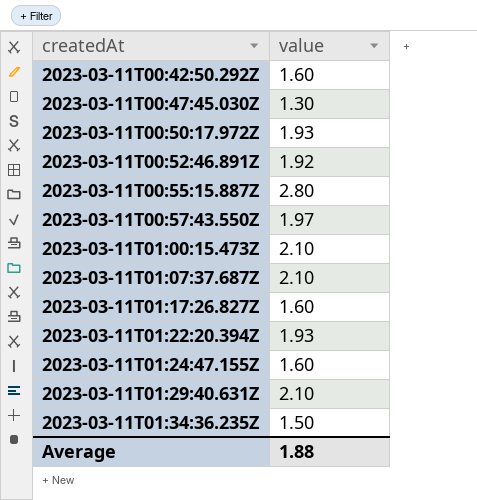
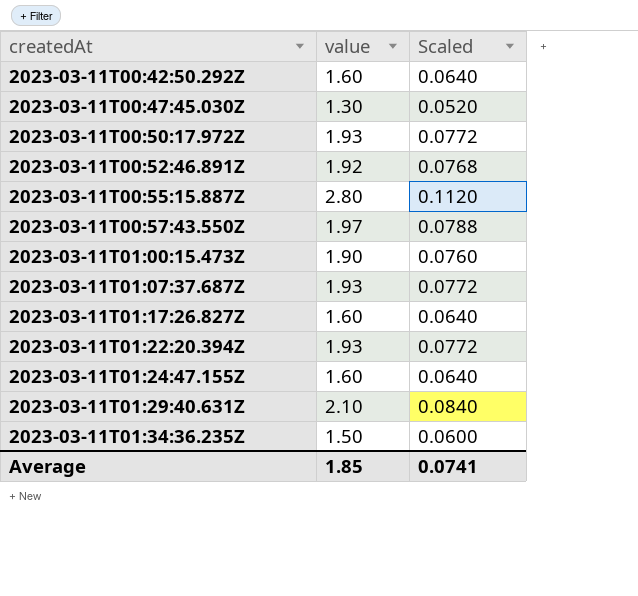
column Scaled | formula: none -> [value] * 0.04
2023-03-11T01:00:15.473Z | value: 2.10 -> 1.90
2023-03-11T01:07:37.687Z | value: 2.10 -> 1.93
Average | value: 1.88 -> 1.85

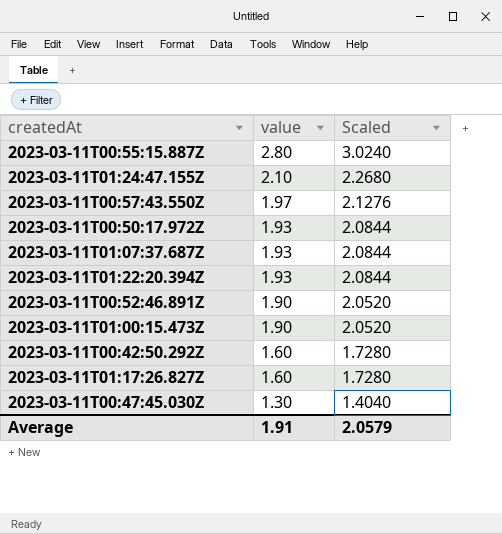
row order: createdAt ascending -> value descending
column Scaled | formula: [value] * 0.04 -> [value] * 1.08
row 2023-03-11T01:29:40.631Z: 2.10 | 0.0840 -> none
row 2023-03-11T01:34:36.235Z: 1.50 | 0.0600 -> none
2023-03-11T01:24:47.155Z | value: 1.60 -> 2.10
2023-03-11T00:52:46.891Z | value: 1.92 -> 1.90
Average | value: 1.85 -> 1.91
Average | Scaled: 0.0741 -> 2.0579

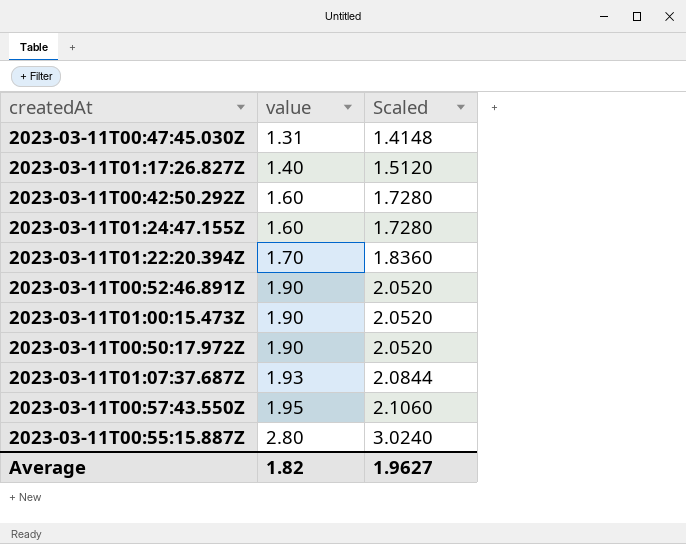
row order: value descending -> value ascending
2023-03-11T00:47:45.030Z | value: 1.30 -> 1.31
2023-03-11T00:47:45.030Z | Scaled: 1.4040 -> 1.4148
2023-03-11T01:17:26.827Z | value: 1.60 -> 1.40
2023-03-11T01:17:26.827Z | Scaled: 1.7280 -> 1.5120
2023-03-11T01:24:47.155Z | value: 2.10 -> 1.60
2023-03-11T01:24:47.155Z | Scaled: 2.2680 -> 1.7280
2023-03-11T01:22:20.394Z | value: 1.93 -> 1.70
2023-03-11T01:22:20.394Z | Scaled: 2.0844 -> 1.8360
2023-03-11T00:50:17.972Z | value: 1.93 -> 1.90
2023-03-11T00:50:17.972Z | Scaled: 2.0844 -> 2.0520
2023-03-11T00:57:43.550Z | value: 1.97 -> 1.95
2023-03-11T00:57:43.550Z | Scaled: 2.1276 -> 2.1060
Average | value: 1.91 -> 1.82
Average | Scaled: 2.0579 -> 1.9627

